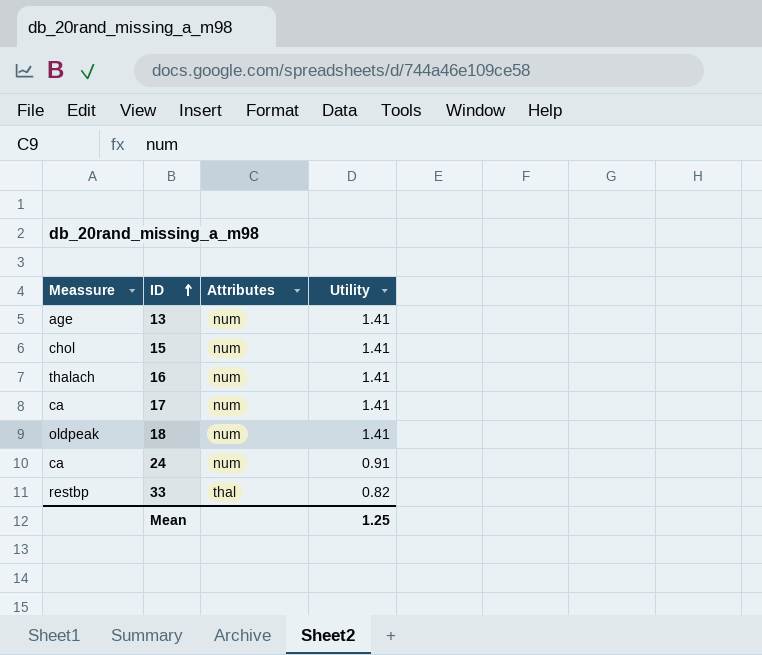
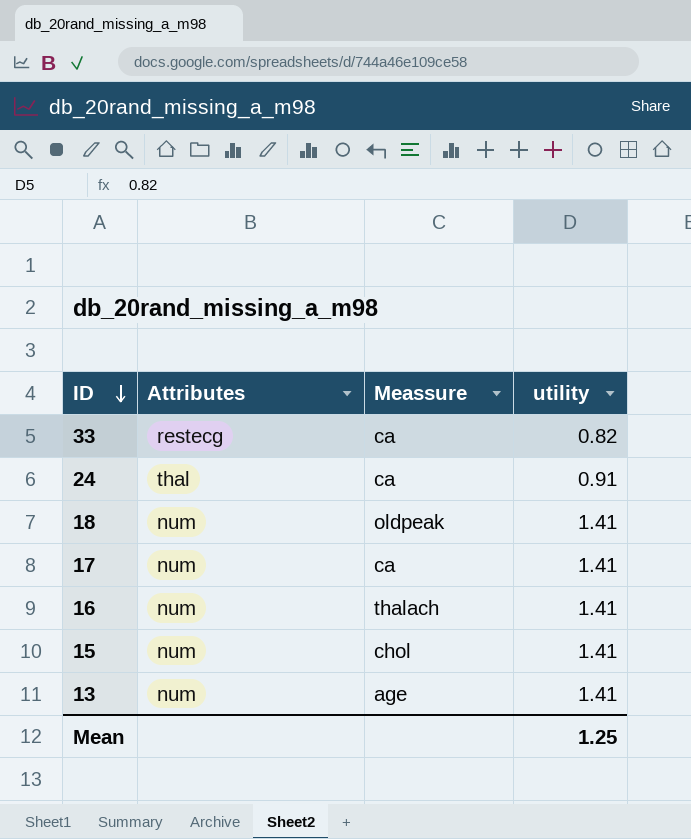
row order: ID ascending -> ID descending
column Meassure | position: 1 -> 3
column name: Utility -> utility
33 | Attributes: thal -> restecg
33 | Meassure: restbp -> ca
24 | Attributes: num -> thal

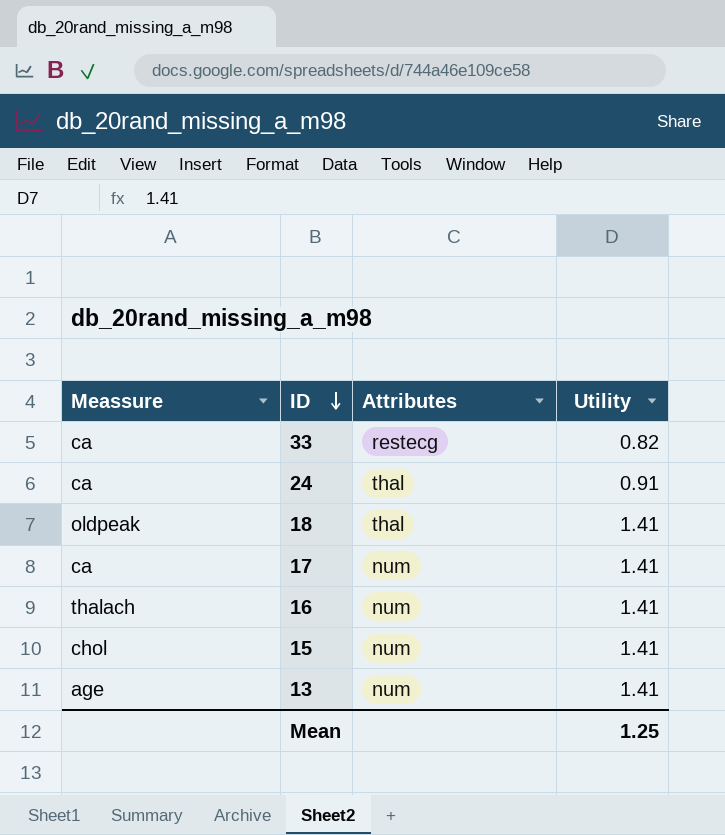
column Meassure | position: 3 -> 1
column name: utility -> Utility
18 | Attributes: num -> thal

